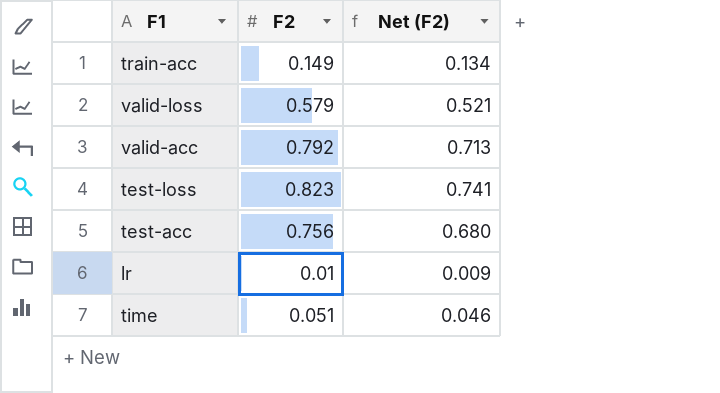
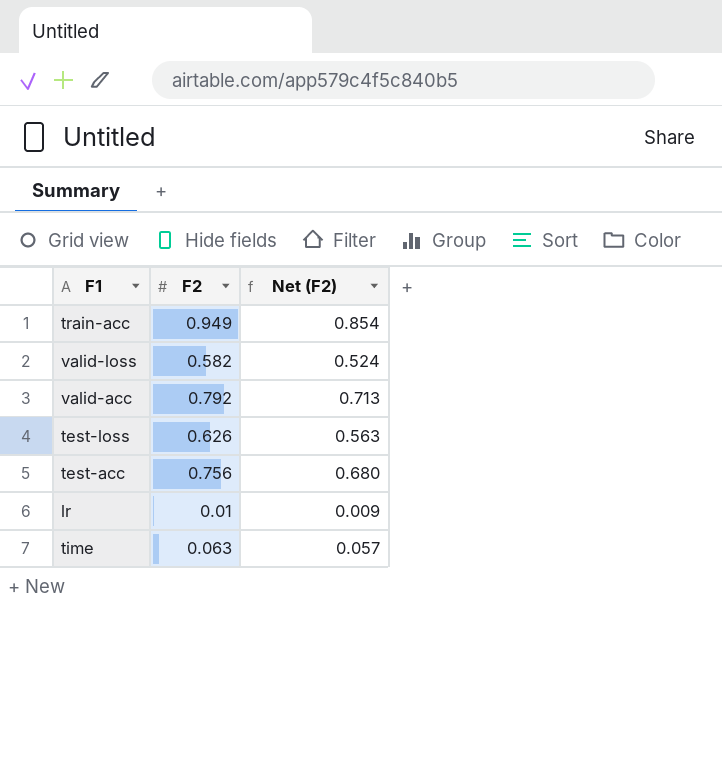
train-acc | F2: 0.149 -> 0.949
train-acc | Net (F2): 0.134 -> 0.854
valid-loss | F2: 0.579 -> 0.582
valid-loss | Net (F2): 0.521 -> 0.524
test-loss | F2: 0.823 -> 0.626
test-loss | Net (F2): 0.741 -> 0.563
time | F2: 0.051 -> 0.063
time | Net (F2): 0.046 -> 0.057

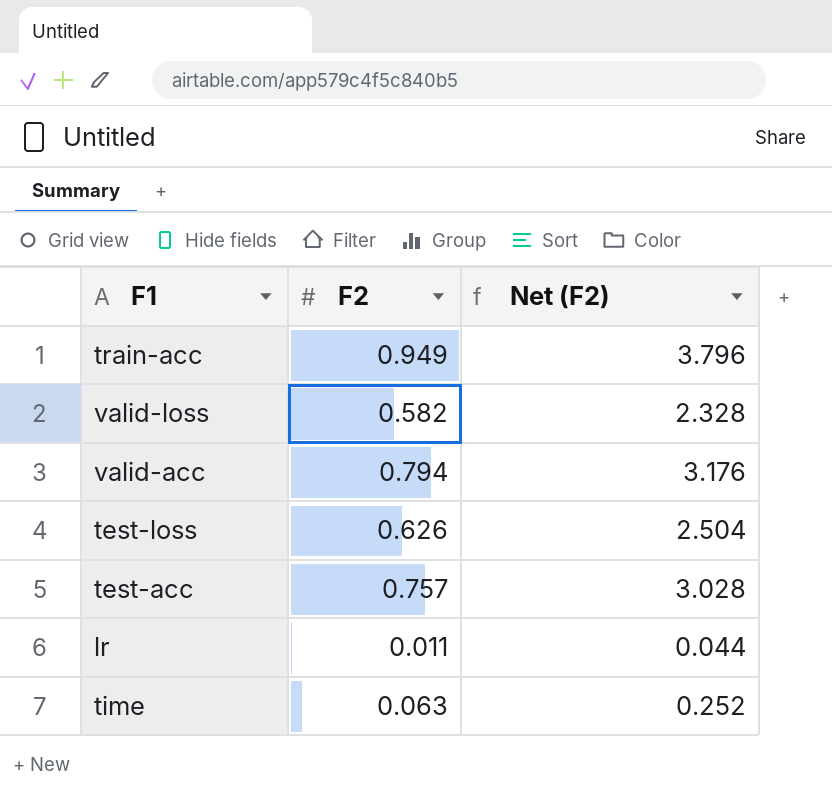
column Net (F2) | formula: [F2] * 0.9 -> [F2] * 4
valid-acc | F2: 0.792 -> 0.794
test-acc | F2: 0.756 -> 0.757
lr | F2: 0.01 -> 0.011

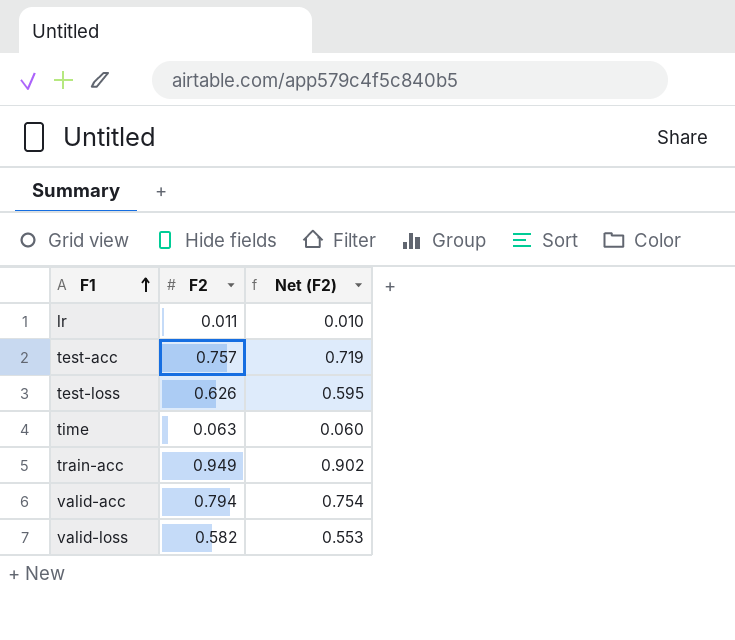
row order: none -> F1 ascending
column Net (F2) | formula: [F2] * 4 -> [F2] * 0.95

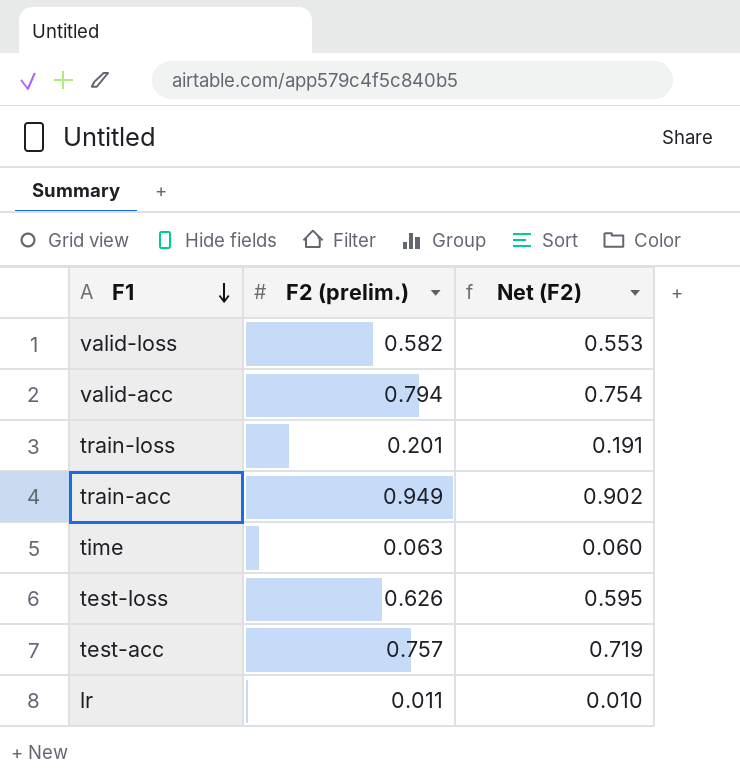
row order: F1 ascending -> F1 descending
column name: F2 -> F2 (prelim.)
row train-loss: none -> 0.201 | 0.191

